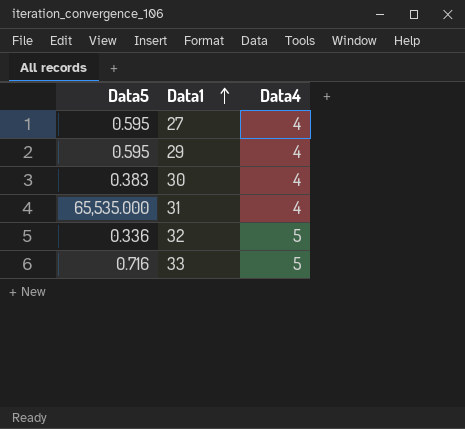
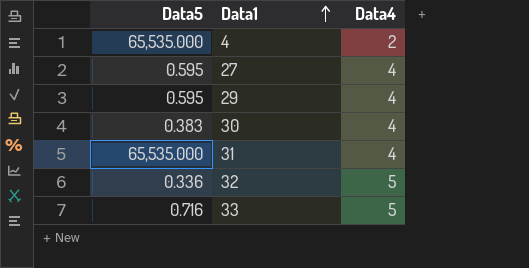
row 4: none -> 65,535.000 | 2

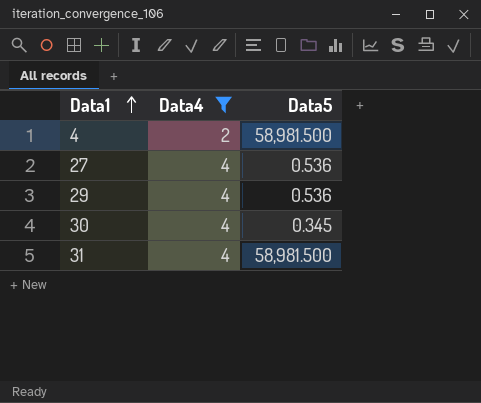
filter: none -> Data4 != 5
column Data5 | position: 1 -> 3
4 | Data5: 65,535.000 -> 58,981.500
27 | Data5: 0.595 -> 0.536
29 | Data5: 0.595 -> 0.536
30 | Data5: 0.383 -> 0.345
31 | Data5: 65,535.000 -> 58,981.500

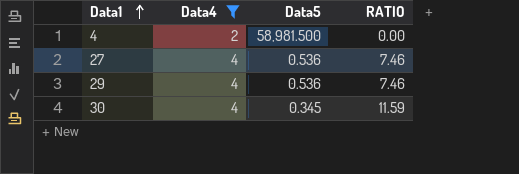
column RATIO | formula: none -> [Data4] / [Data5]
row 31: 4 | 58,981.500 -> none

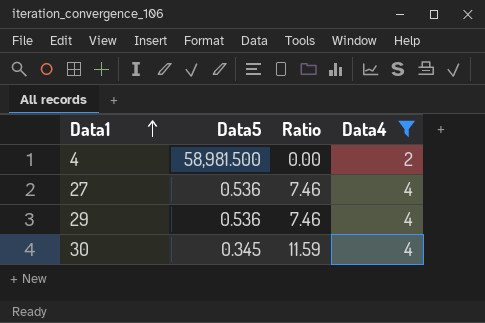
column name: RATIO -> Ratio
column Data4 | position: 2 -> 4

